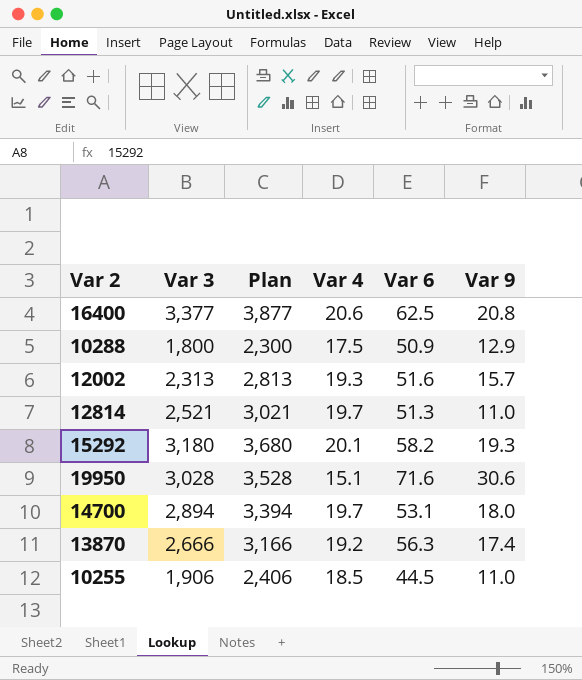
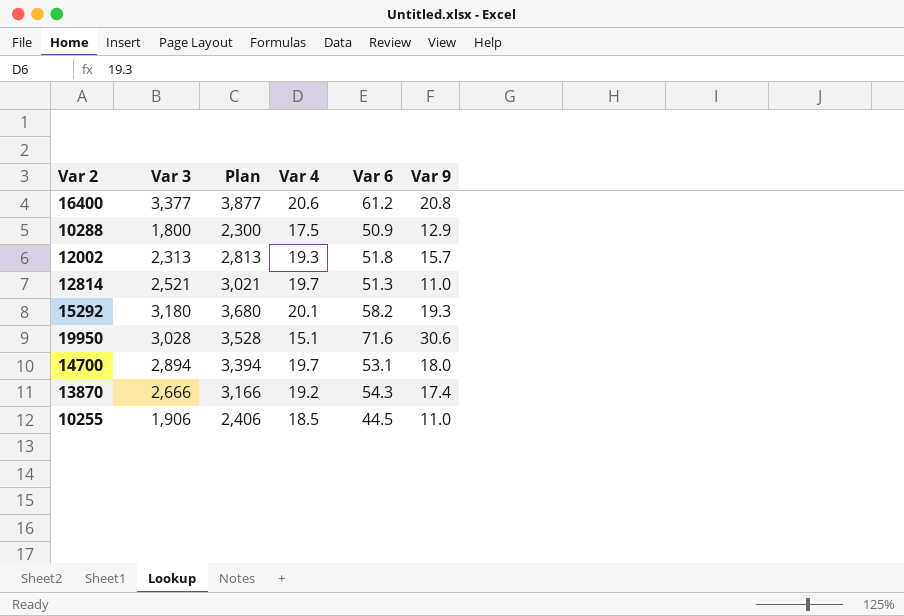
16400 | Var 6: 62.5 -> 61.2
12002 | Var 6: 51.6 -> 51.8
13870 | Var 6: 56.3 -> 54.3

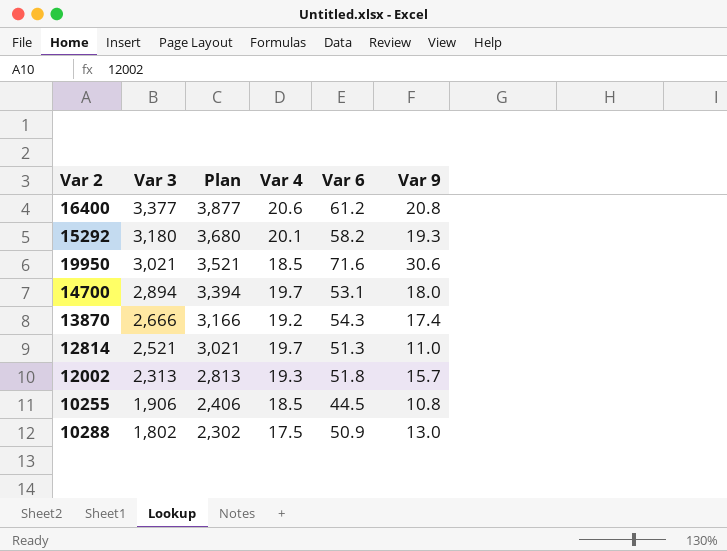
row order: none -> Var 3 descending
19950 | Var 3: 3,028 -> 3,021
19950 | Plan: 3,528 -> 3,521
19950 | Var 4: 15.1 -> 18.5
10255 | Var 9: 11.0 -> 10.8
10288 | Var 3: 1,800 -> 1,802
10288 | Plan: 2,300 -> 2,302
10288 | Var 9: 12.9 -> 13.0

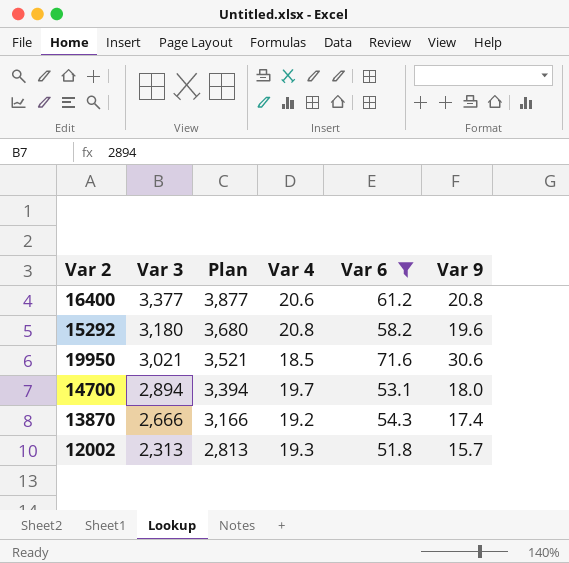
filter: none -> Var 6 >= 51.8
15292 | Var 4: 20.1 -> 20.8
15292 | Var 9: 19.3 -> 19.6

